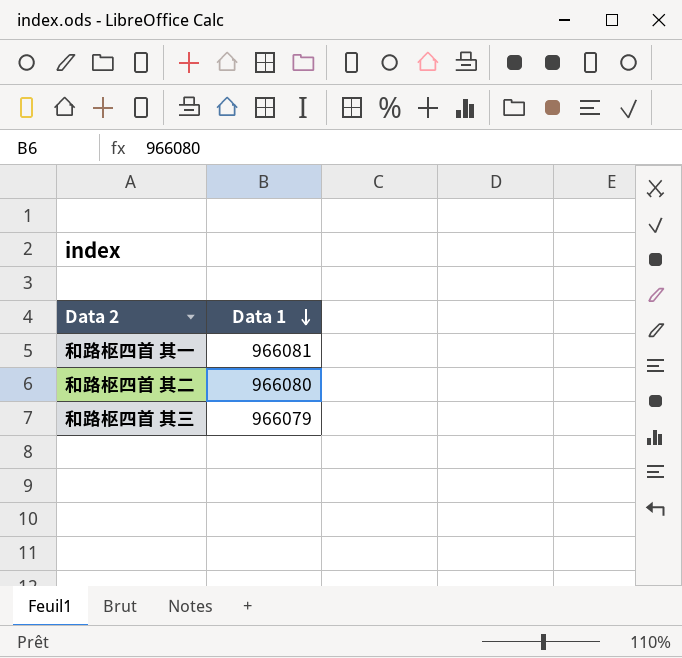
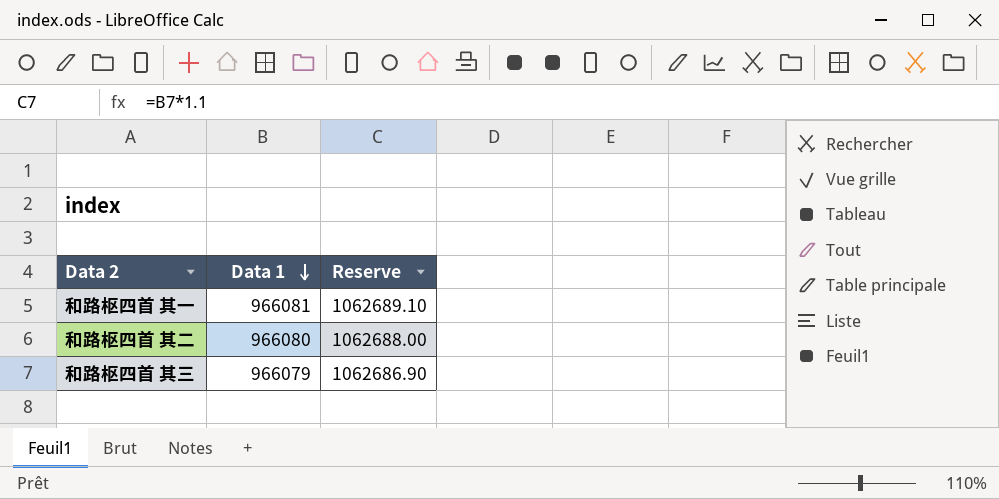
column Reserve | formula: none -> [Data 1] * 1.1

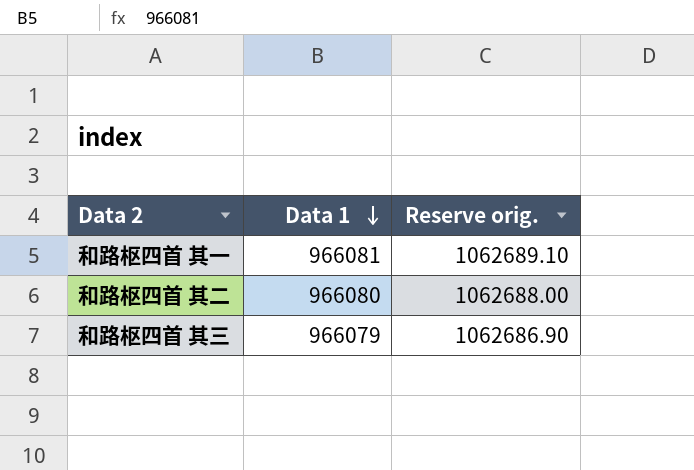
column name: Reserve -> Reserve orig.

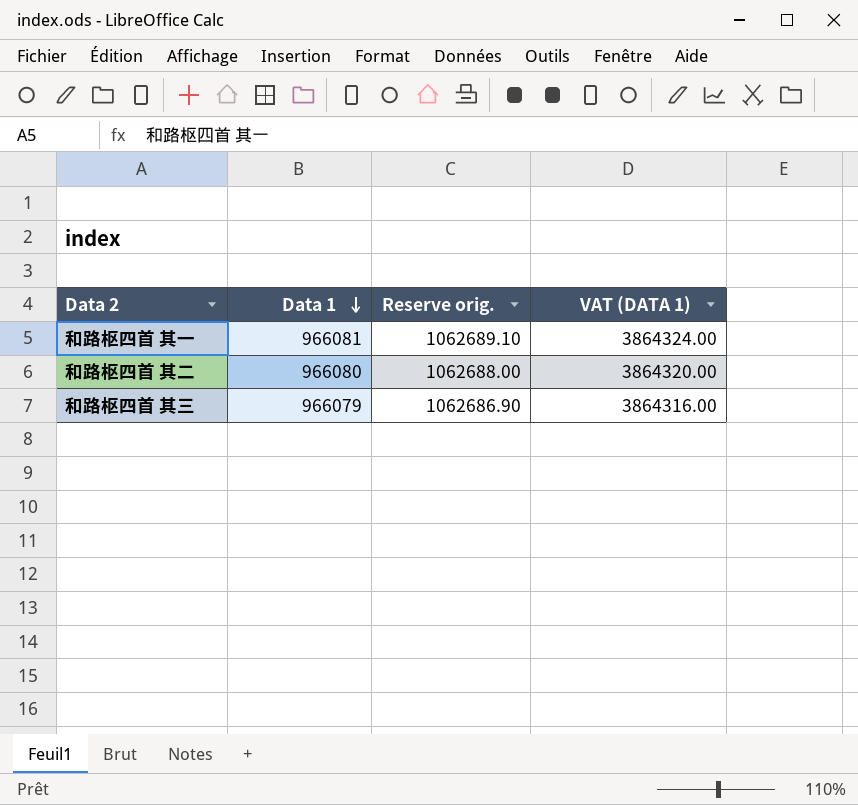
column VAT (DATA 1) | formula: none -> [Data 1] * 4

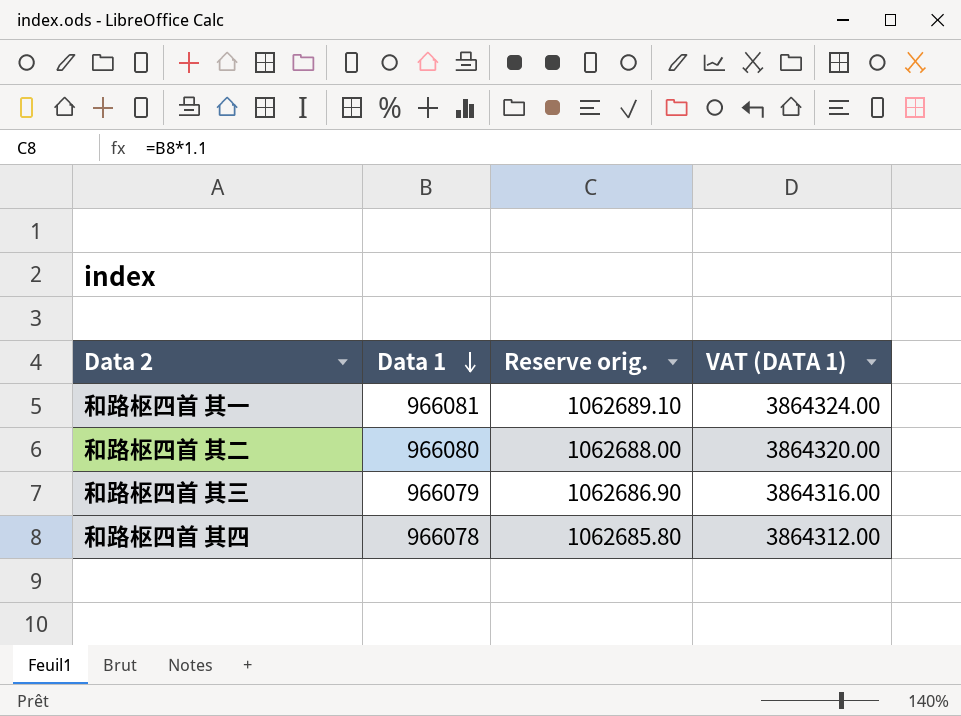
row 和路枢四首 其四: none -> 966078 | 1062685.80 | 3864312.00

